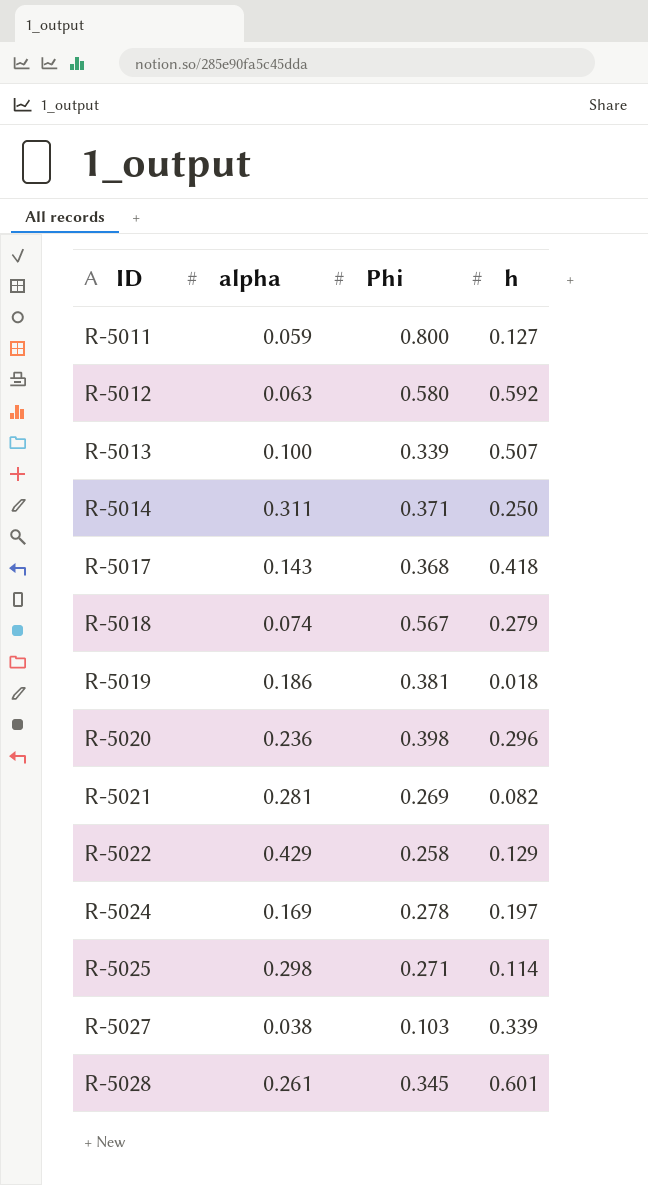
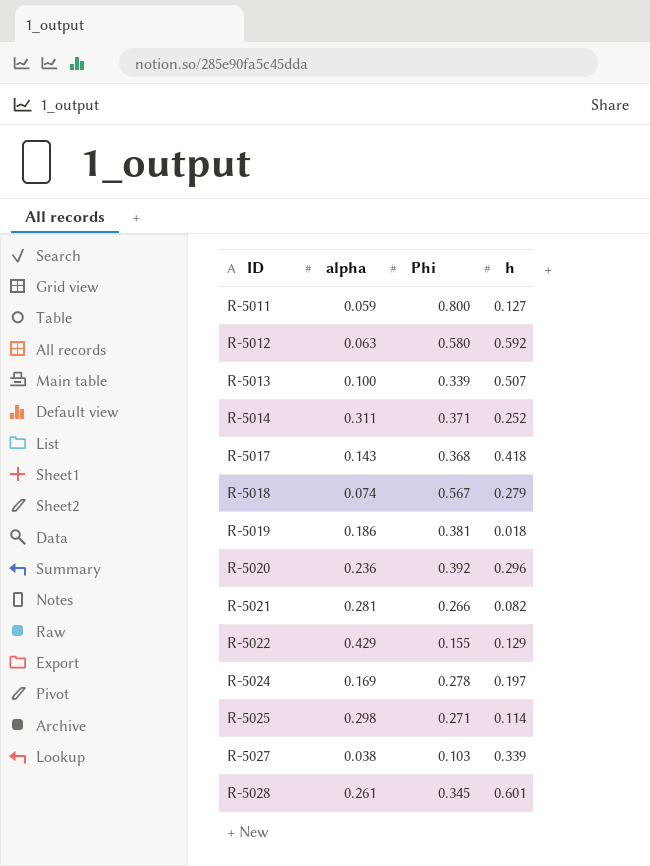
R-5014 | h: 0.250 -> 0.252
R-5020 | Phi: 0.398 -> 0.392
R-5021 | Phi: 0.269 -> 0.266
R-5022 | Phi: 0.258 -> 0.155

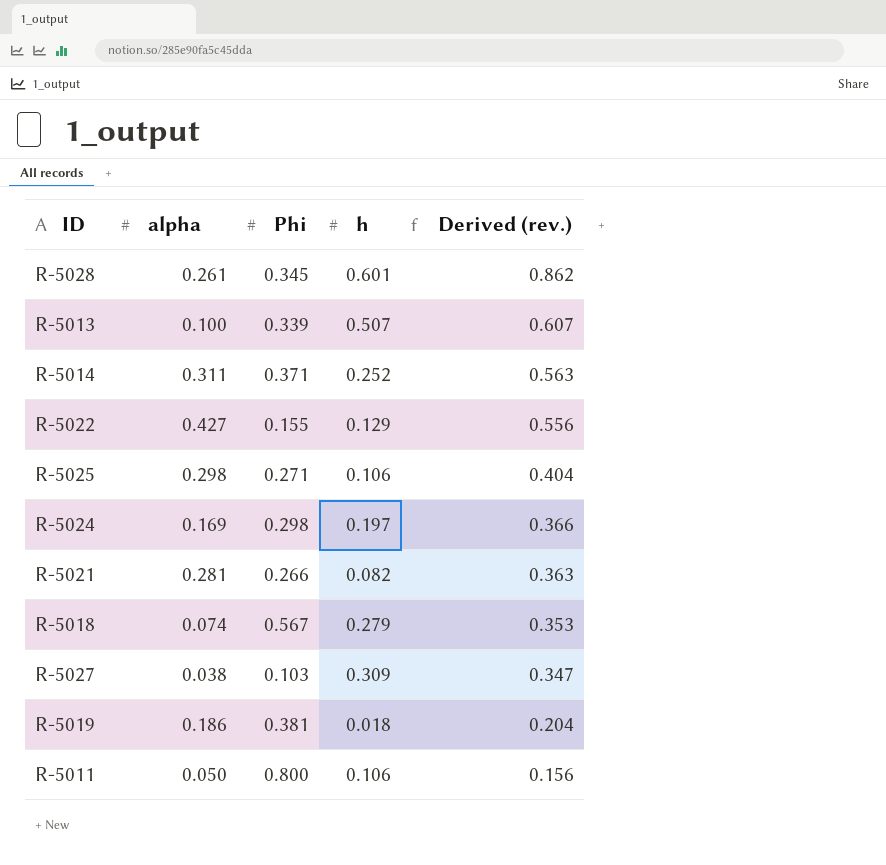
row order: ID ascending -> Derived (rev.) descending
column Derived (rev.) | formula: none -> [alpha] + [h]
row R-5012: 0.063 | 0.580 | 0.592 -> none
row R-5017: 0.143 | 0.368 | 0.418 -> none
row R-5020: 0.236 | 0.392 | 0.296 -> none
R-5022 | alpha: 0.429 -> 0.427
R-5025 | h: 0.114 -> 0.106
R-5024 | Phi: 0.278 -> 0.298
R-5027 | h: 0.339 -> 0.309
R-5011 | alpha: 0.059 -> 0.050
R-5011 | h: 0.127 -> 0.106

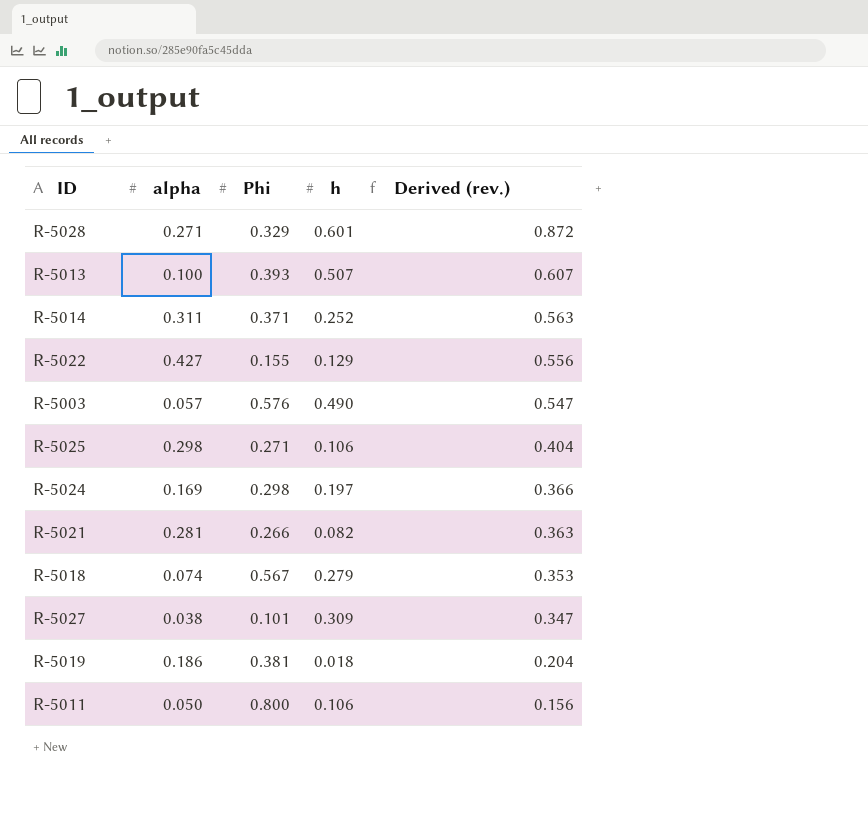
R-5028 | alpha: 0.261 -> 0.271
R-5028 | Phi: 0.345 -> 0.329
R-5028 | Derived (rev.): 0.862 -> 0.872
R-5013 | Phi: 0.339 -> 0.393
row R-5003: none -> 0.057 | 0.576 | 0.490 | 0.547
R-5027 | Phi: 0.103 -> 0.101

